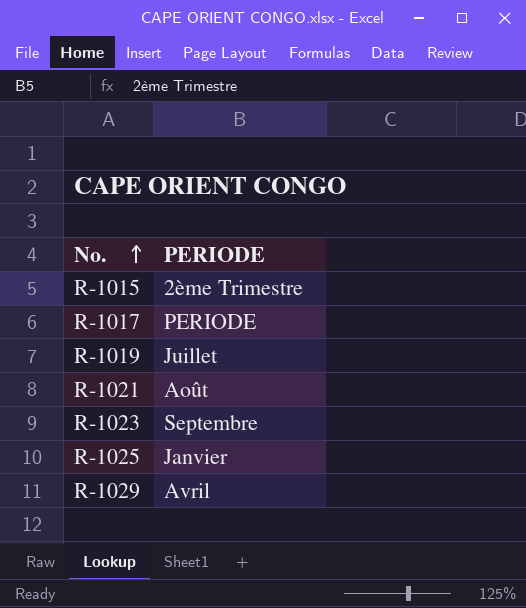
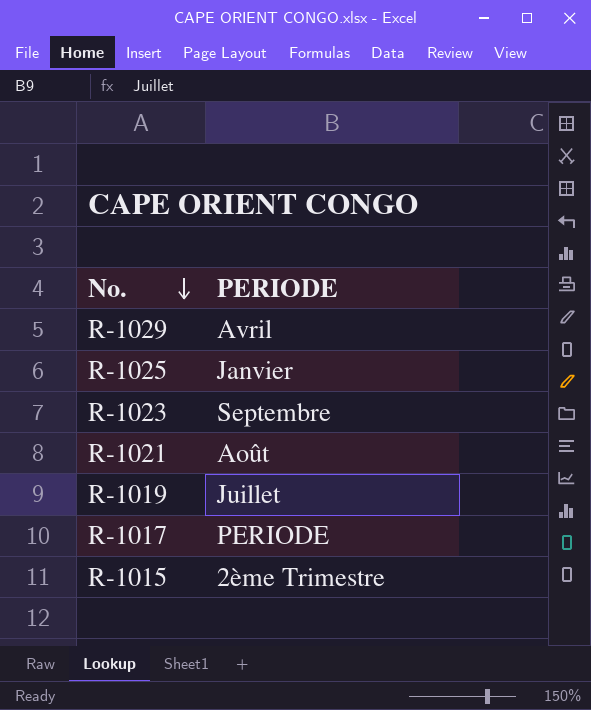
row order: No. ascending -> No. descending

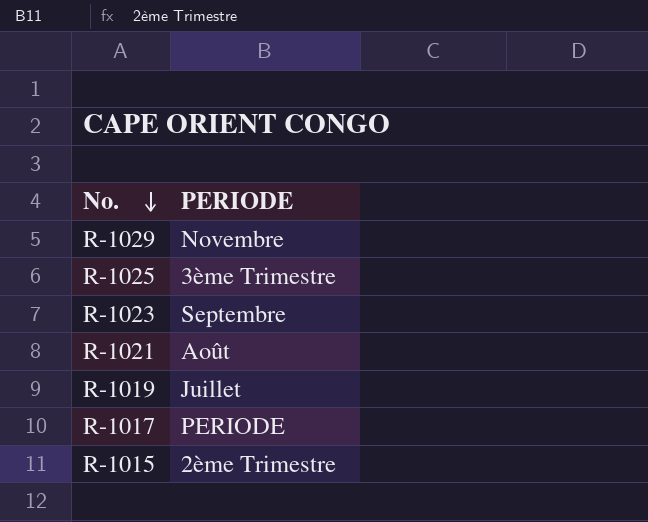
R-1029 | PERIODE: Avril -> Novembre
R-1025 | PERIODE: Janvier -> 3ème Trimestre

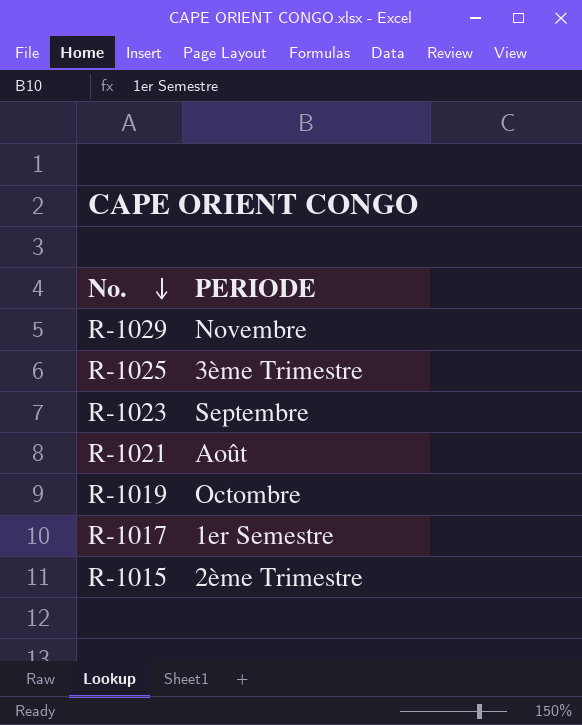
R-1019 | PERIODE: Juillet -> Octombre
R-1017 | PERIODE: PERIODE -> 1er Semestre

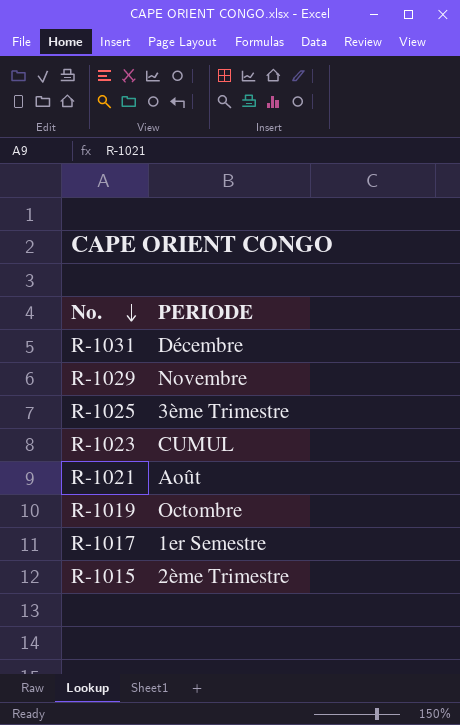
row R-1031: none -> Décembre
R-1023 | PERIODE: Septembre -> CUMUL

